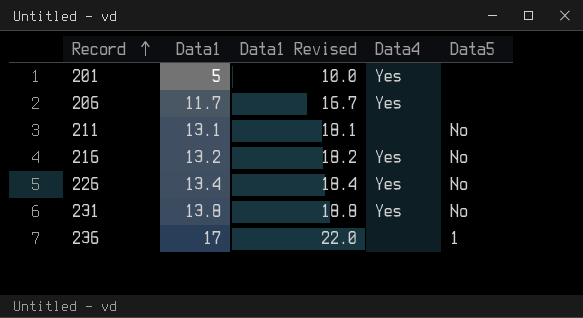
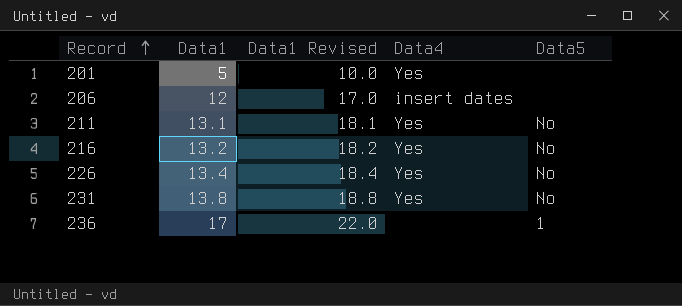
206 | Data1: 11.7 -> 12
206 | Data1 Revised: 16.7 -> 17.0
206 | Data4: Yes -> insert dates
211 | Data4: none -> Yes

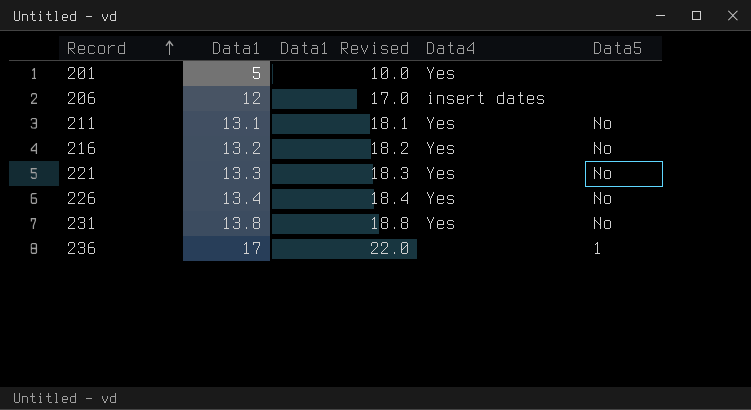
row 221: none -> 13.3 | 18.3 | Yes | No

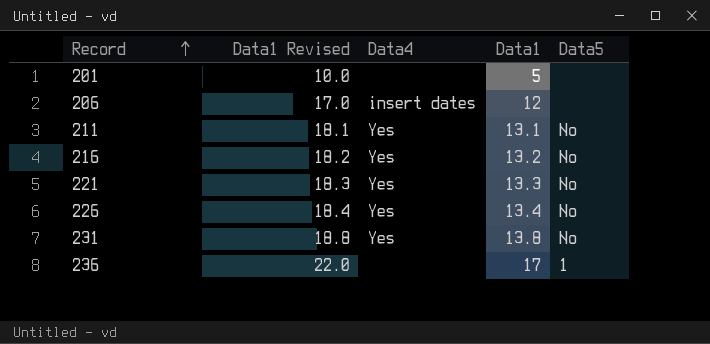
column Data1 | position: 2 -> 4
201 | Data4: Yes -> none

